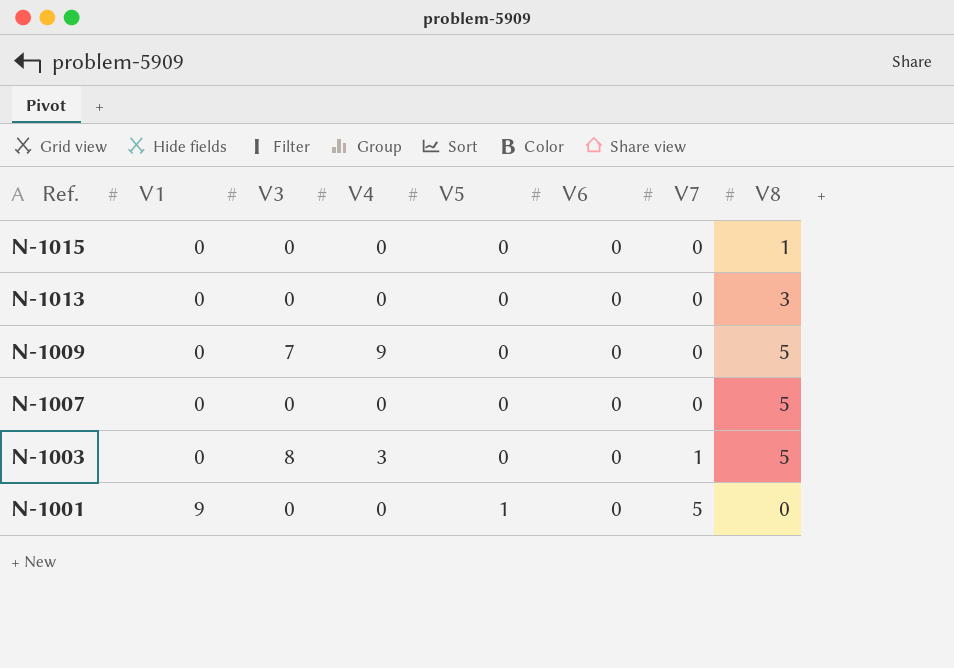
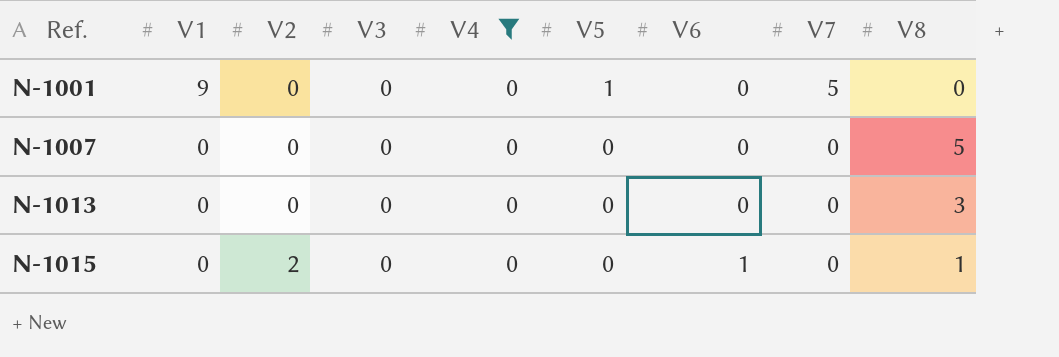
filter: none -> V4 = 0
row order: Ref. descending -> Ref. ascending
column V2 | position: none -> 3
N-1015 | V6: 0 -> 1

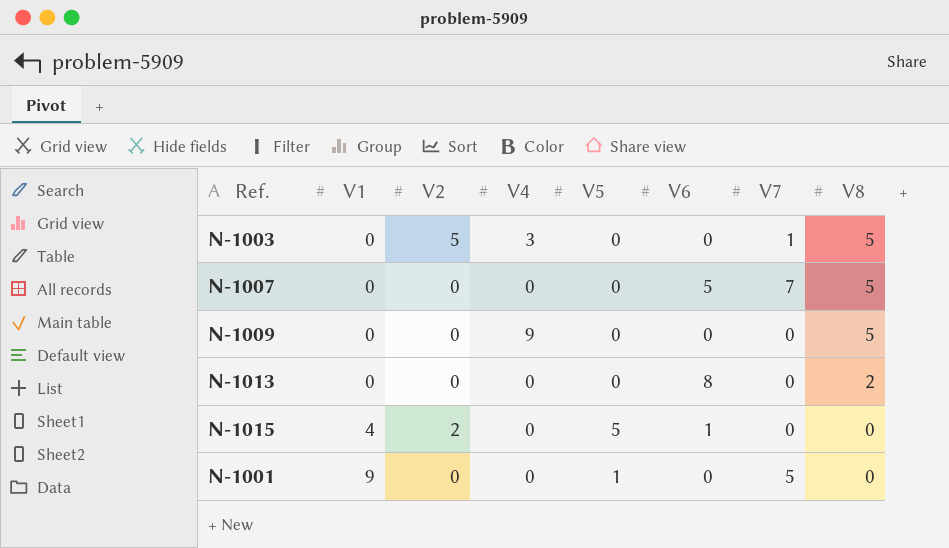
filter: V4 = 0 -> none
row order: Ref. ascending -> V1 ascending
column V3 | position: 4 -> none
N-1007 | V6: 0 -> 5
N-1007 | V7: 0 -> 7
N-1013 | V6: 0 -> 8
N-1013 | V8: 3 -> 2
N-1015 | V1: 0 -> 4
N-1015 | V5: 0 -> 5
N-1015 | V8: 1 -> 0

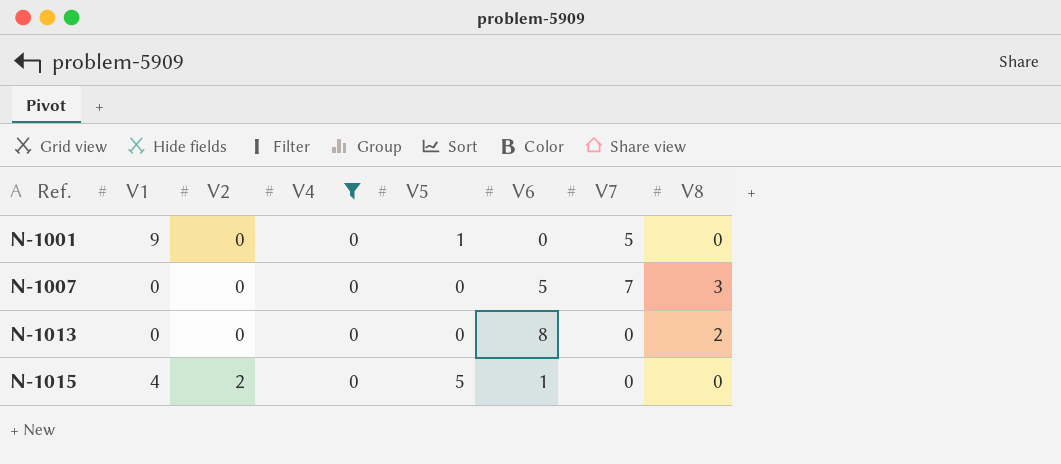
filter: none -> V4 = 0
row order: V1 ascending -> Ref. ascending
N-1007 | V8: 5 -> 3

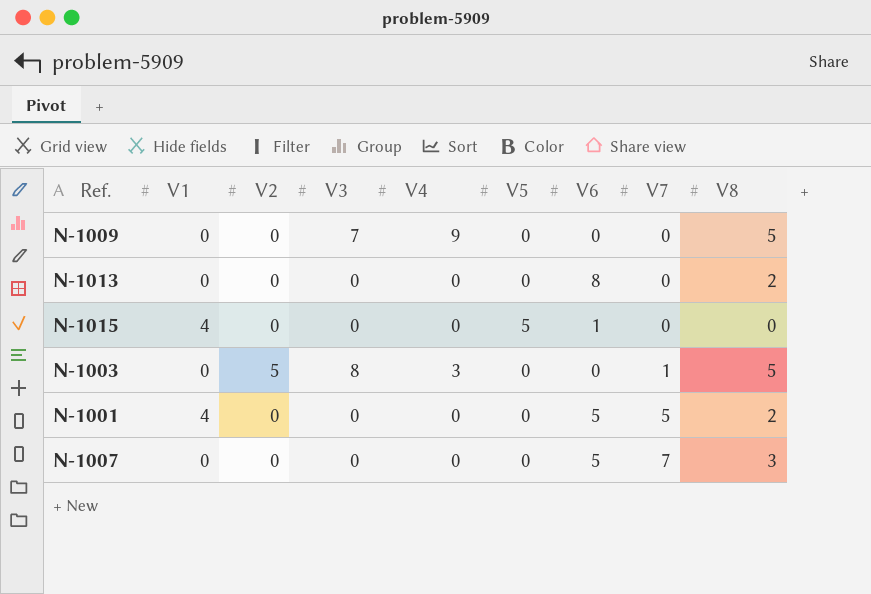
filter: V4 = 0 -> none
row order: Ref. ascending -> V7 ascending
column V3 | position: none -> 4
N-1015 | V2: 2 -> 0
N-1001 | V1: 9 -> 4
N-1001 | V5: 1 -> 0
N-1001 | V6: 0 -> 5
N-1001 | V8: 0 -> 2

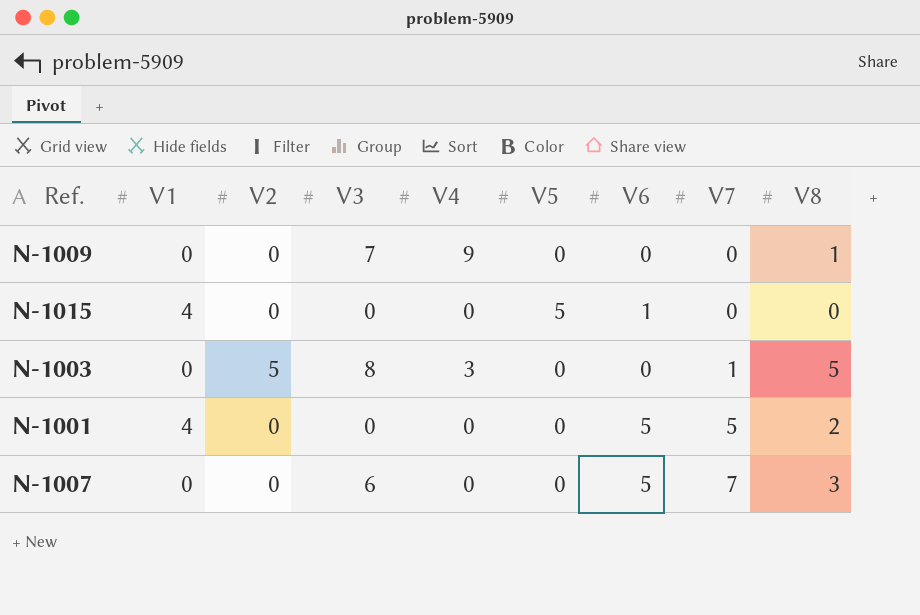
row N-1013: 0 | 0 | 0 | 0 | 0 | 8 | 0 | 2 -> none
N-1009 | V8: 5 -> 1
N-1007 | V3: 0 -> 6

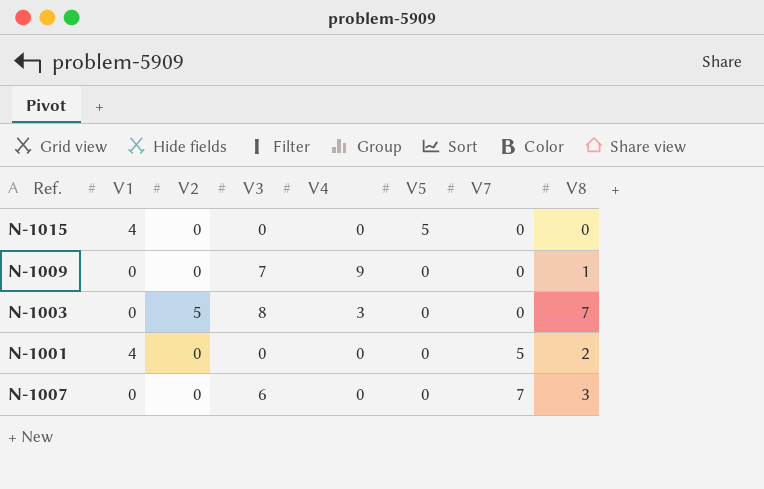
row order: V7 ascending -> V5 descending
column V6 | position: 7 -> none
N-1003 | V7: 1 -> 0
N-1003 | V8: 5 -> 7

